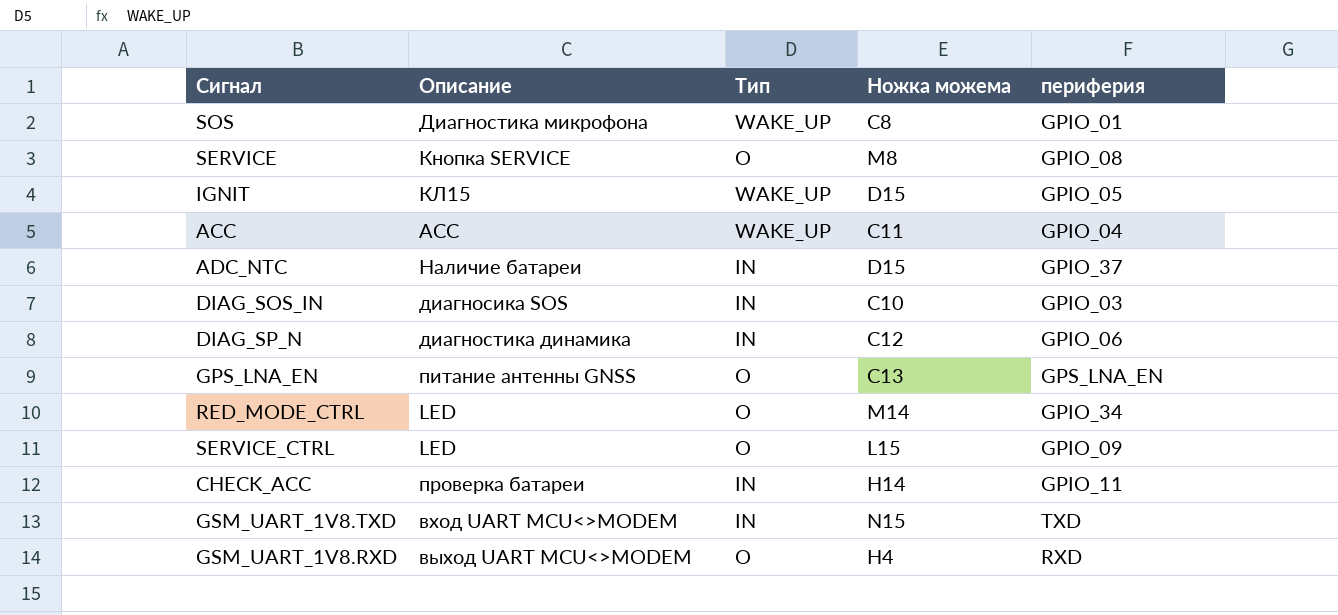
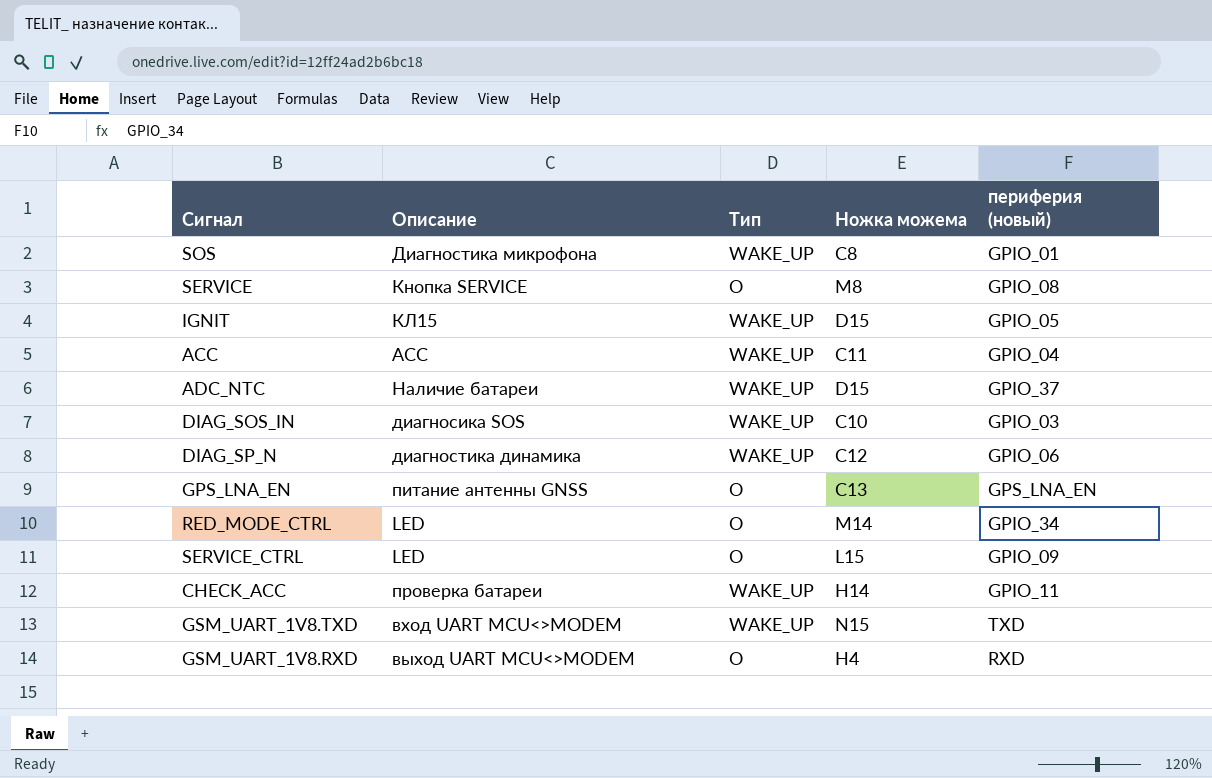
column name: периферия -> периферия (новый)
ADC_NTC | Тип: IN -> WAKE_UP
DIAG_SOS_IN | Тип: IN -> WAKE_UP
DIAG_SP_N | Тип: IN -> WAKE_UP
CHECK_ACC | Тип: IN -> WAKE_UP
GSM_UART_1V8.TXD | Тип: IN -> WAKE_UP

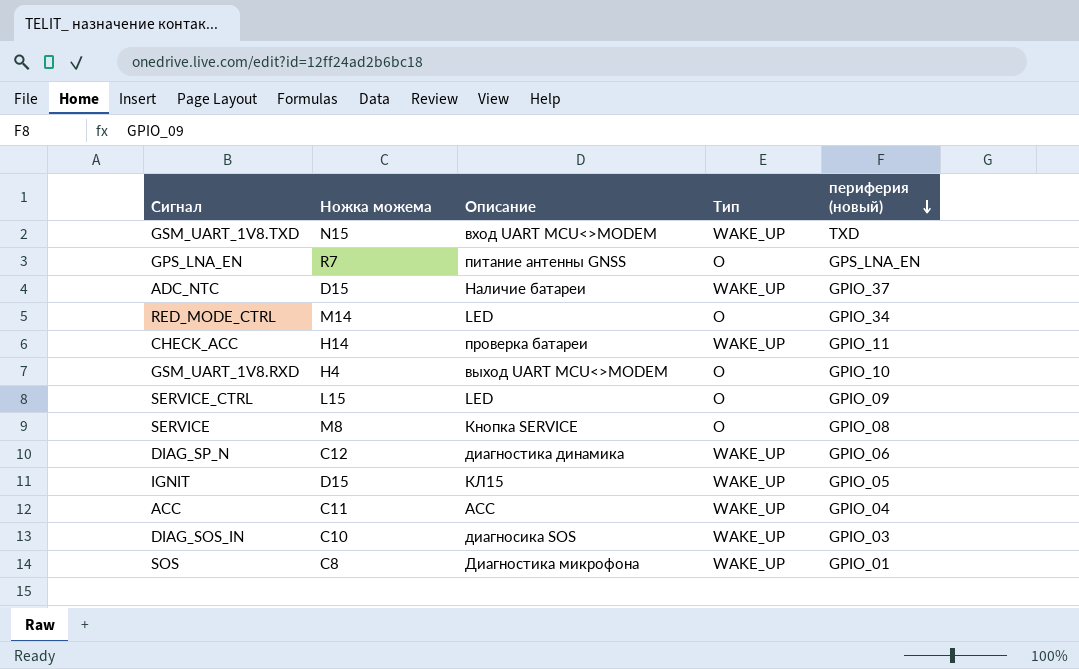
row order: none -> периферия (новый) descending
column Ножка можема | position: 4 -> 2
GPS_LNA_EN | Ножка можема: C13 -> R7
GSM_UART_1V8.RXD | периферия (новый): RXD -> GPIO_10

